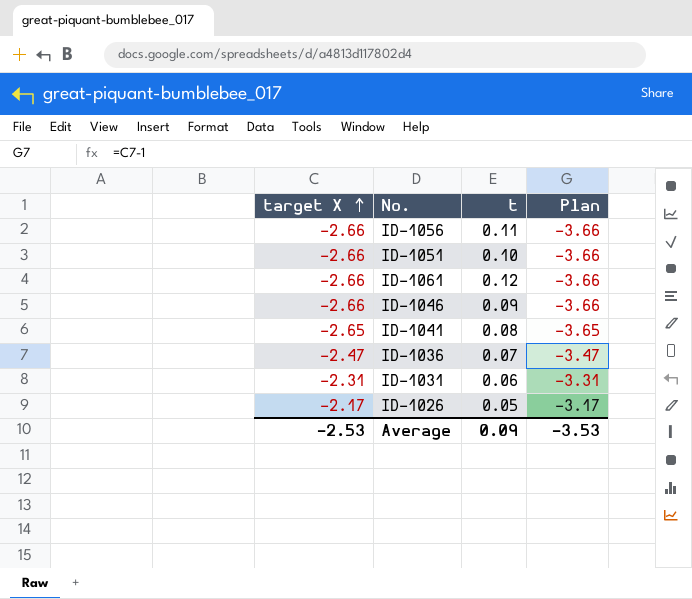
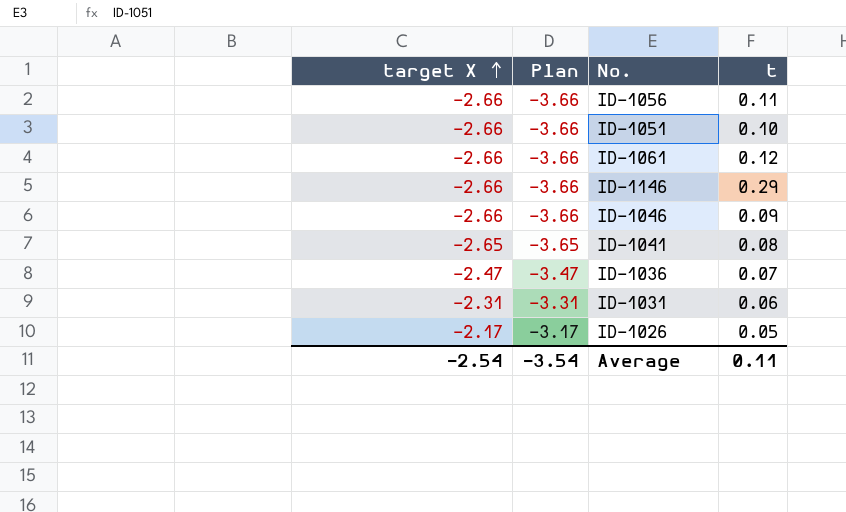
column Plan | position: 4 -> 2
row ID-1146: none -> -2.66 | -3.66 | 0.29
Average | target X: -2.53 -> -2.54
Average | Plan: -3.53 -> -3.54
Average | t: 0.09 -> 0.11

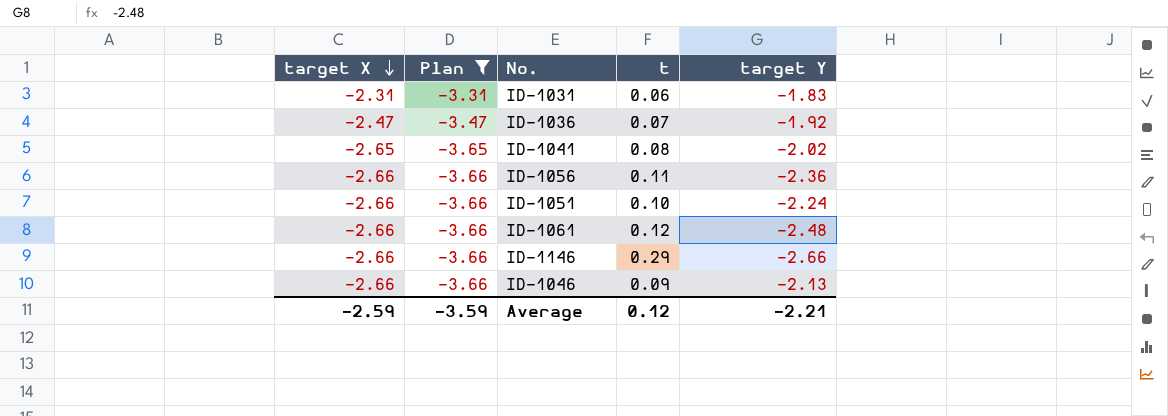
filter: none -> Plan != -3.17
row order: target X ascending -> target X descending
column target Y | position: none -> 5
Average | target X: -2.54 -> -2.59
Average | Plan: -3.54 -> -3.59
Average | t: 0.11 -> 0.12

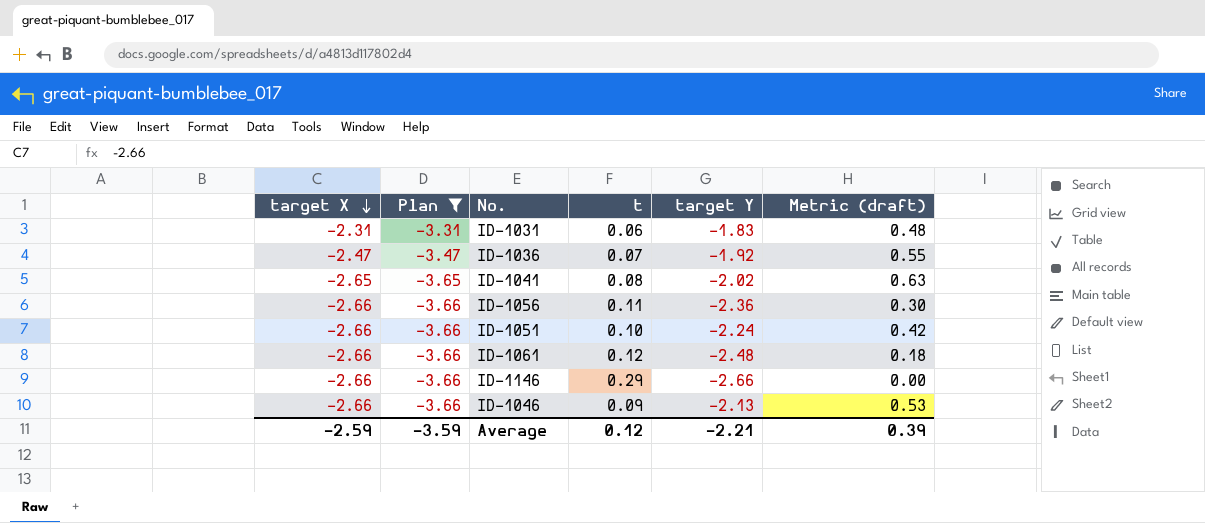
column Metric (draft) | formula: none -> [target Y] - [target X]

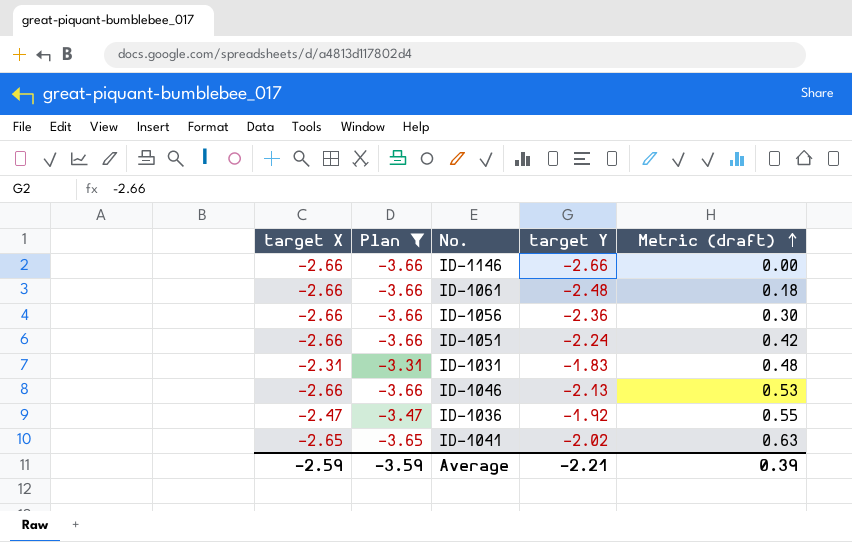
row order: target X descending -> Metric (draft) ascending
column t | position: 4 -> none

